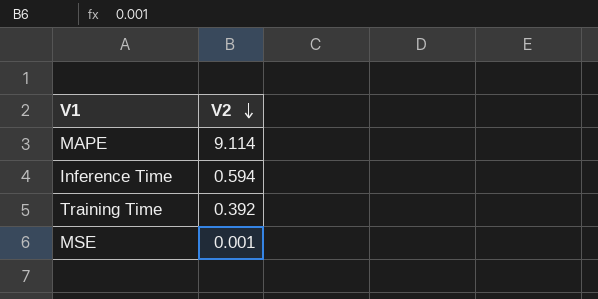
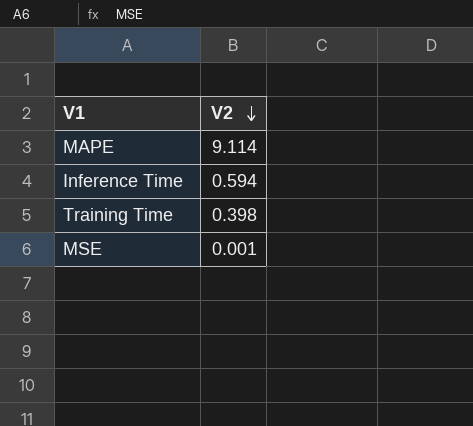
Training Time | V2: 0.392 -> 0.398

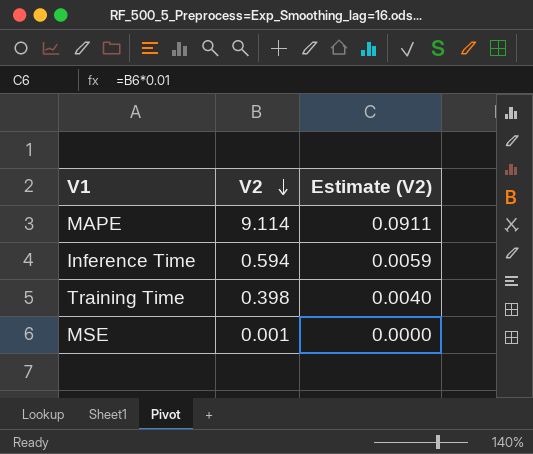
column Estimate (V2) | formula: none -> [V2] * 0.01

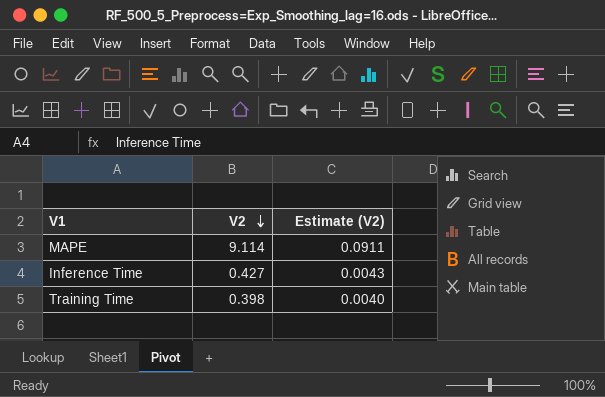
row MSE: 0.001 | 0.0000 -> none
Inference Time | V2: 0.594 -> 0.427
Inference Time | Estimate (V2): 0.0059 -> 0.0043

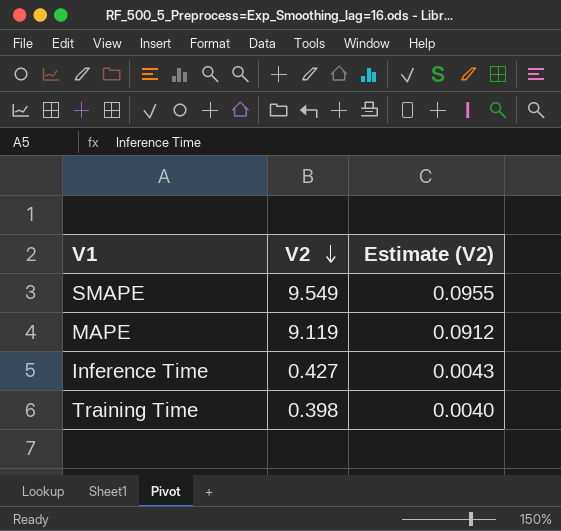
row SMAPE: none -> 9.549 | 0.0955
MAPE | V2: 9.114 -> 9.119
MAPE | Estimate (V2): 0.0911 -> 0.0912

